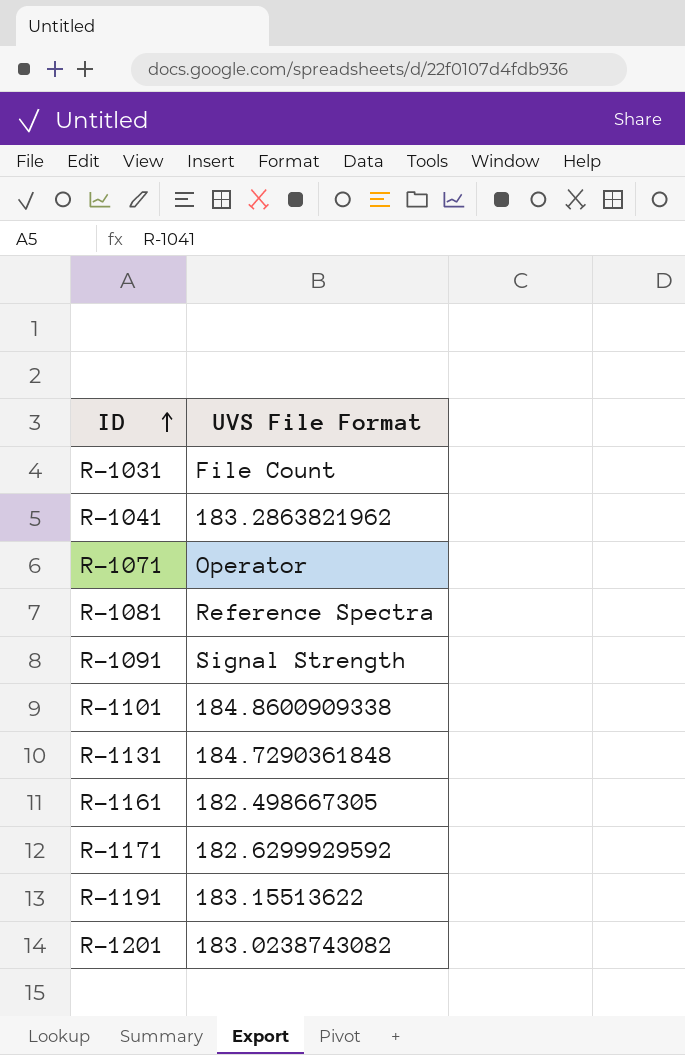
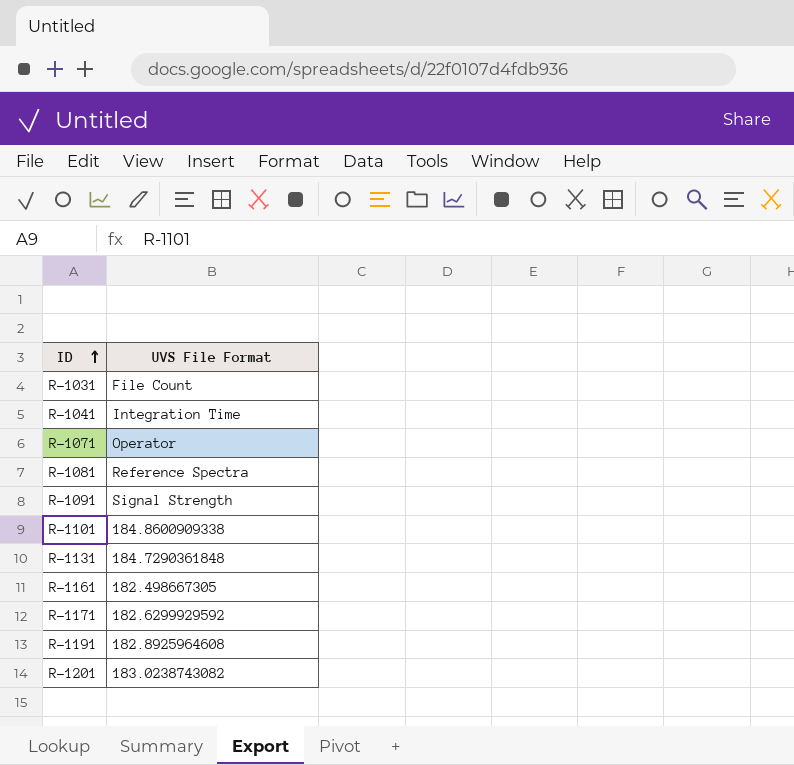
R-1041 | UVS File Format: 183.2863821962 -> Integration Time
R-1191 | UVS File Format: 183.15513622 -> 182.8925964608

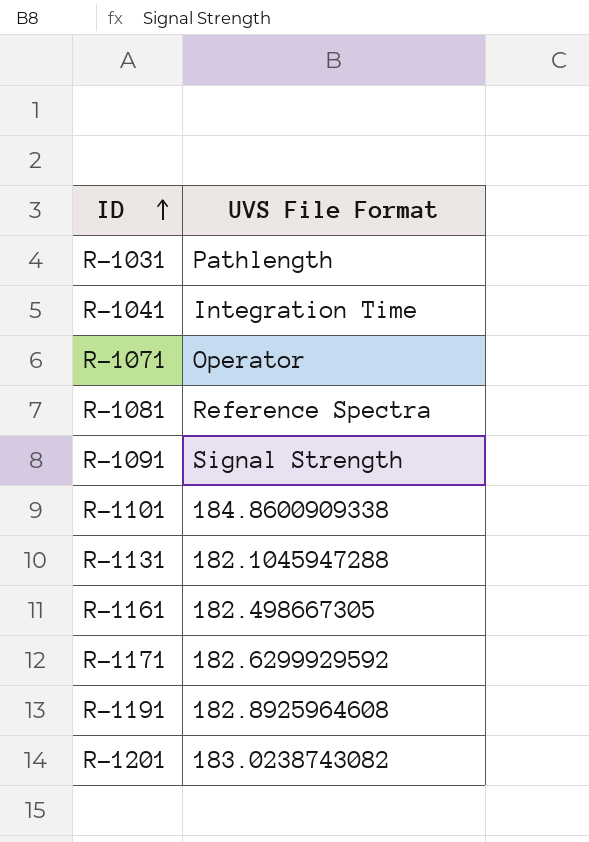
R-1031 | UVS File Format: File Count -> Pathlength
R-1131 | UVS File Format: 184.7290361848 -> 182.1045947288

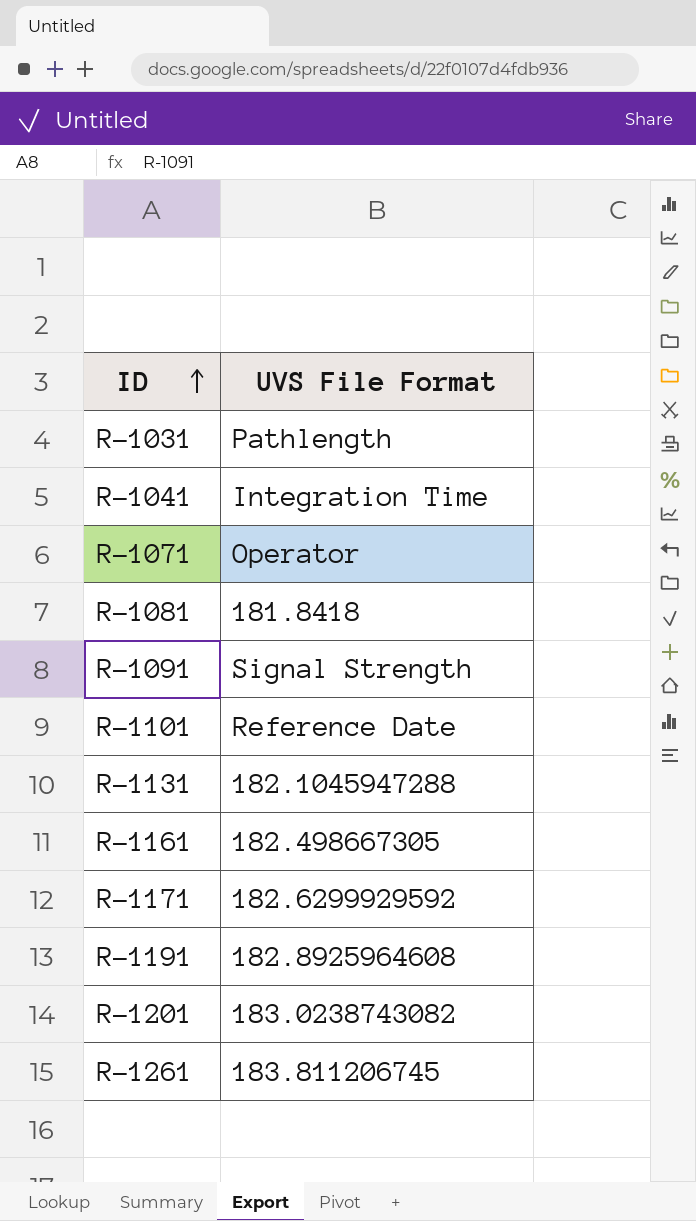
R-1081 | UVS File Format: Reference Spectra -> 181.8418
R-1101 | UVS File Format: 184.8600909338 -> Reference Date
row R-1261: none -> 183.811206745

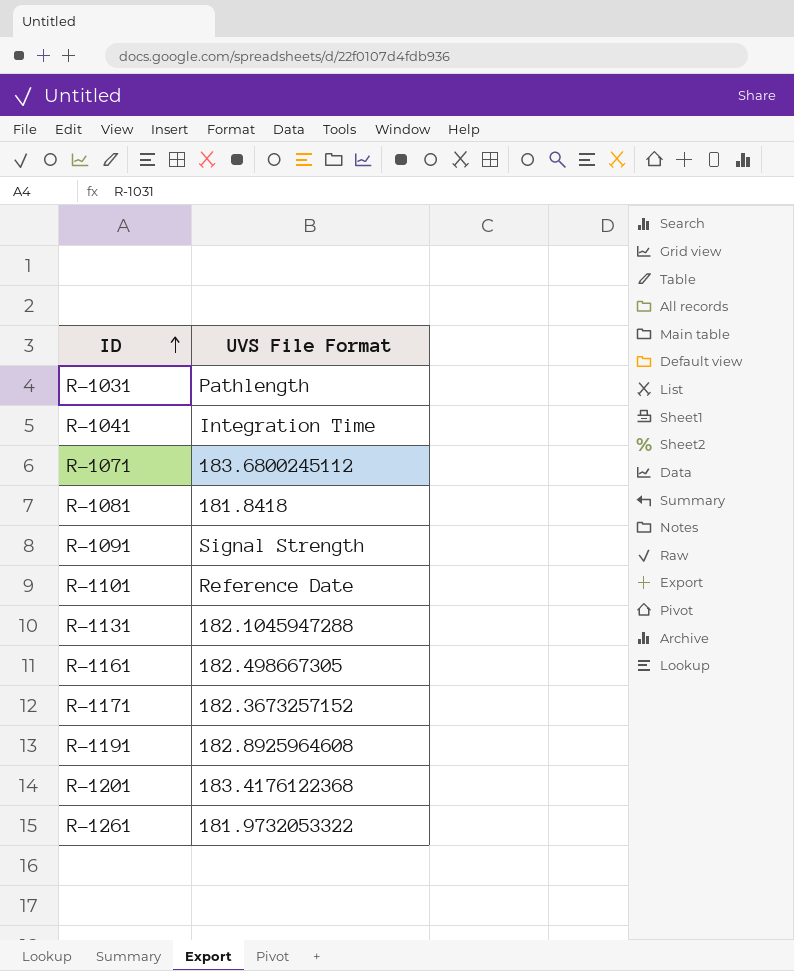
R-1071 | UVS File Format: Operator -> 183.6800245112
R-1171 | UVS File Format: 182.6299929592 -> 182.3673257152
R-1201 | UVS File Format: 183.0238743082 -> 183.4176122368
R-1261 | UVS File Format: 183.811206745 -> 181.9732053322

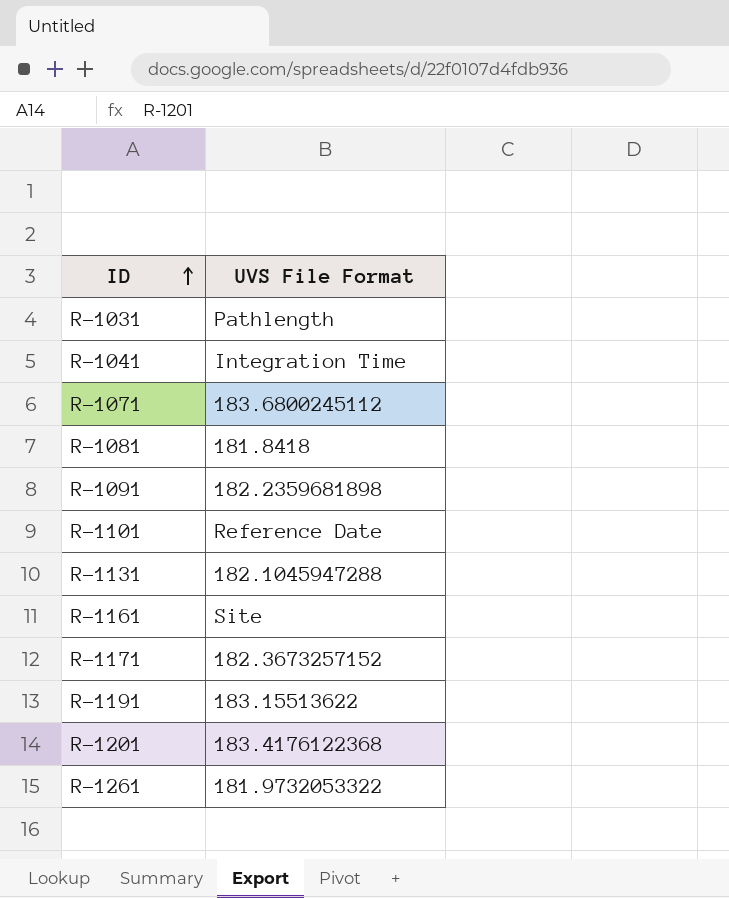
R-1091 | UVS File Format: Signal Strength -> 182.2359681898
R-1161 | UVS File Format: 182.498667305 -> Site
R-1191 | UVS File Format: 182.8925964608 -> 183.15513622

